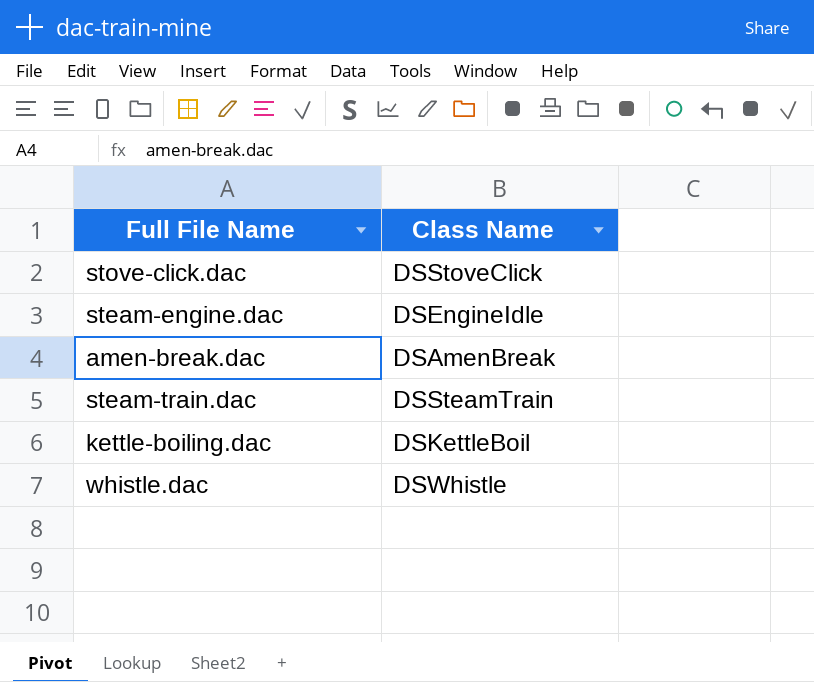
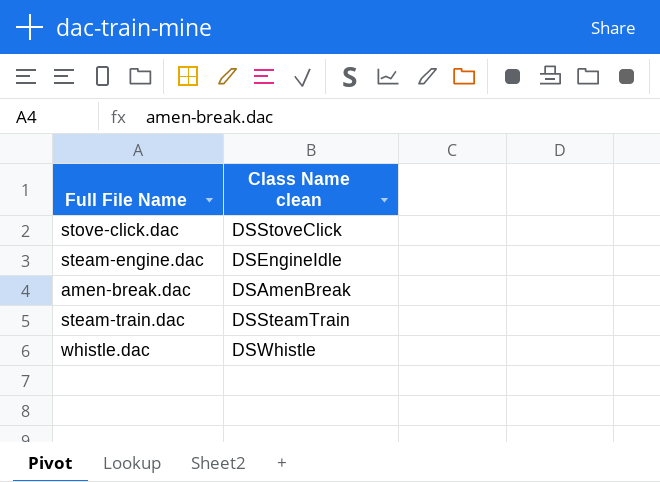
column name: Class Name -> Class Name clean
row kettle-boiling.dac: DSKettleBoil -> none

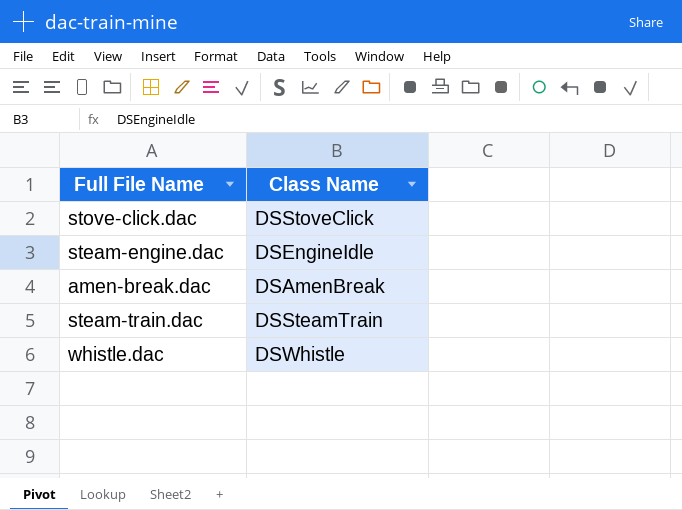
column name: Class Name clean -> Class Name

